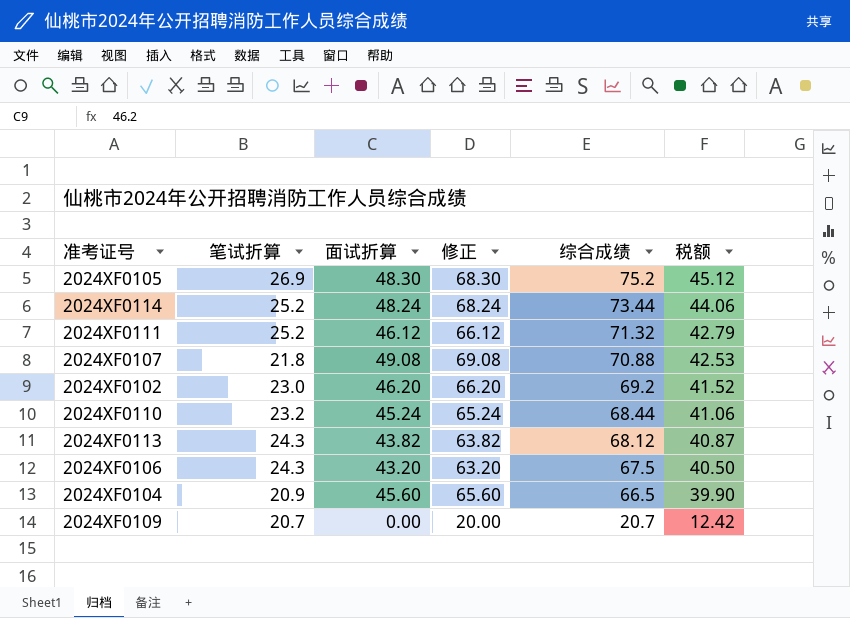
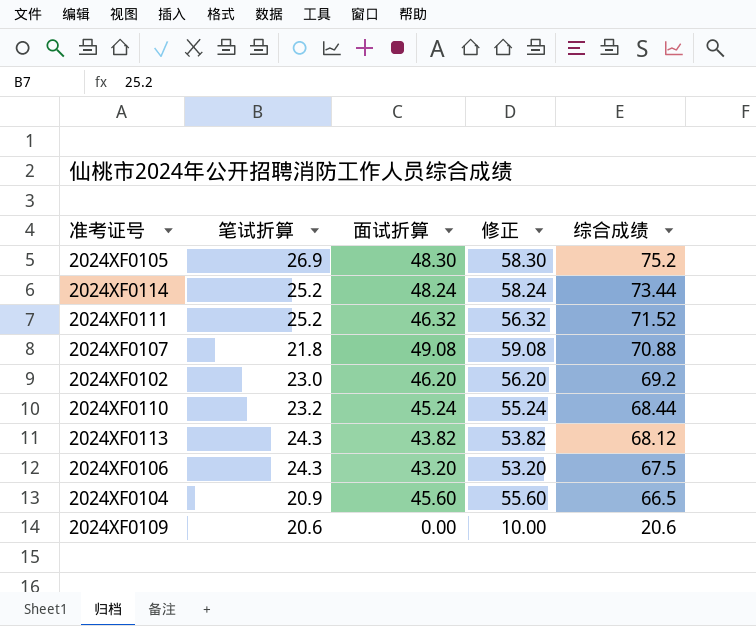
column 税额 | formula: [综合成绩] * 0.6 -> none
column 修正 | formula: [面试折算] + 20 -> [面试折算] + 10
2024XF0111 | 面试折算: 46.12 -> 46.32
2024XF0111 | 综合成绩: 71.32 -> 71.52
2024XF0109 | 笔试折算: 20.7 -> 20.6
2024XF0109 | 综合成绩: 20.7 -> 20.6

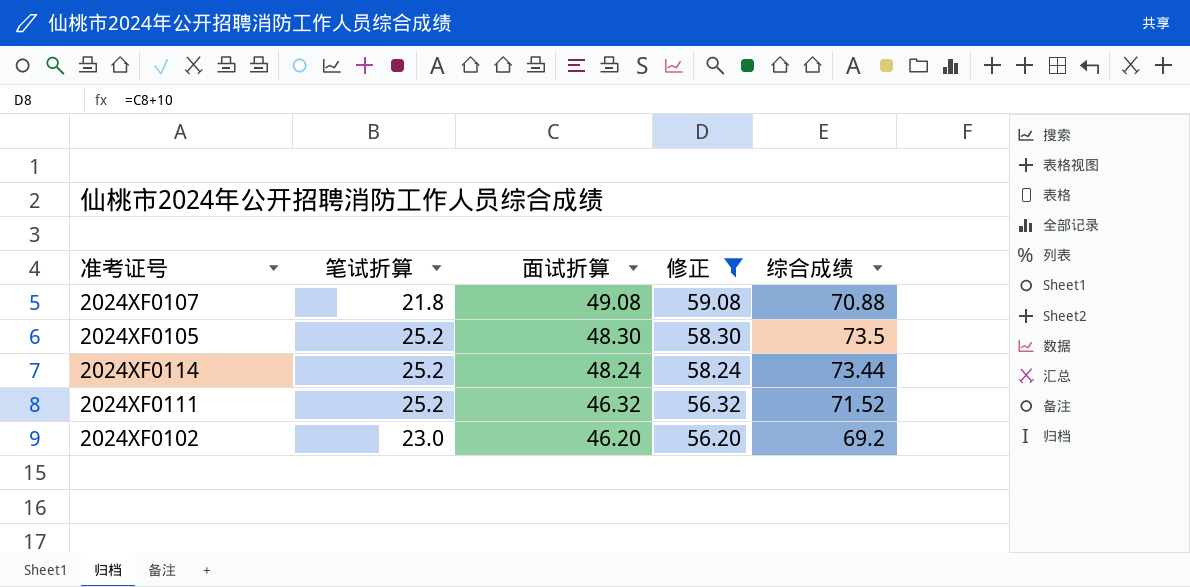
filter: none -> 修正 >= 56.20
row order: 综合成绩 descending -> 面试折算 descending
2024XF0105 | 笔试折算: 26.9 -> 25.2
2024XF0105 | 综合成绩: 75.2 -> 73.5

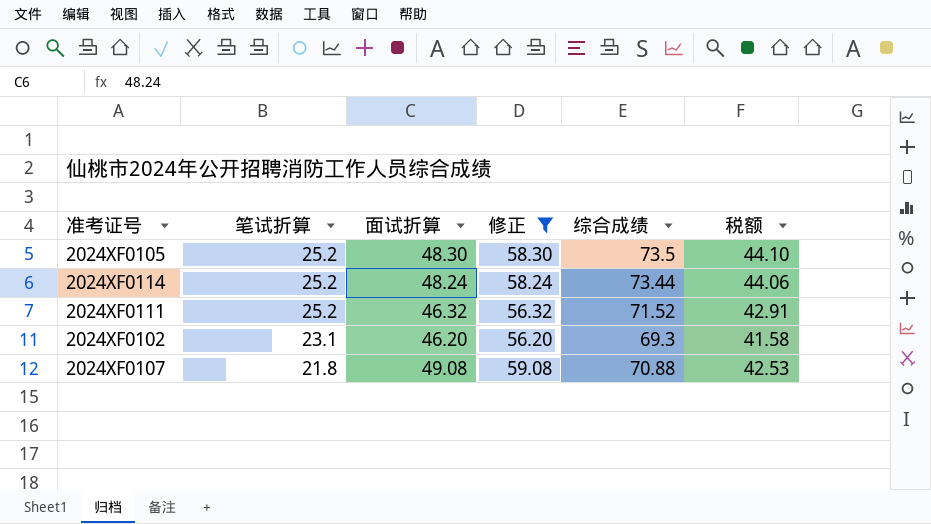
row order: 面试折算 descending -> 笔试折算 descending
column 税额 | formula: none -> [综合成绩] * 0.6
2024XF0102 | 笔试折算: 23.0 -> 23.1
2024XF0102 | 综合成绩: 69.2 -> 69.3

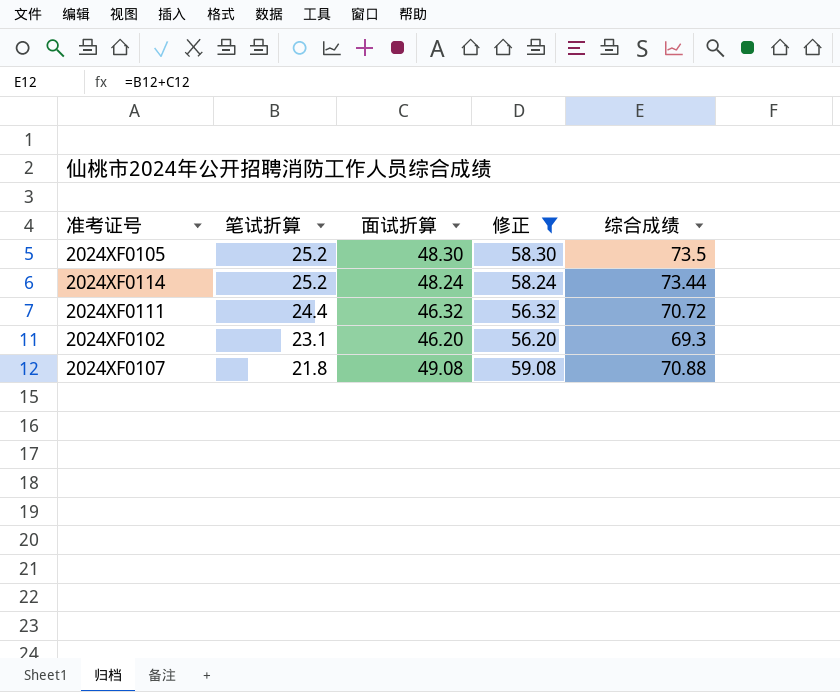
column 税额 | formula: [综合成绩] * 0.6 -> none
2024XF0111 | 笔试折算: 25.2 -> 24.4
2024XF0111 | 综合成绩: 71.52 -> 70.72

